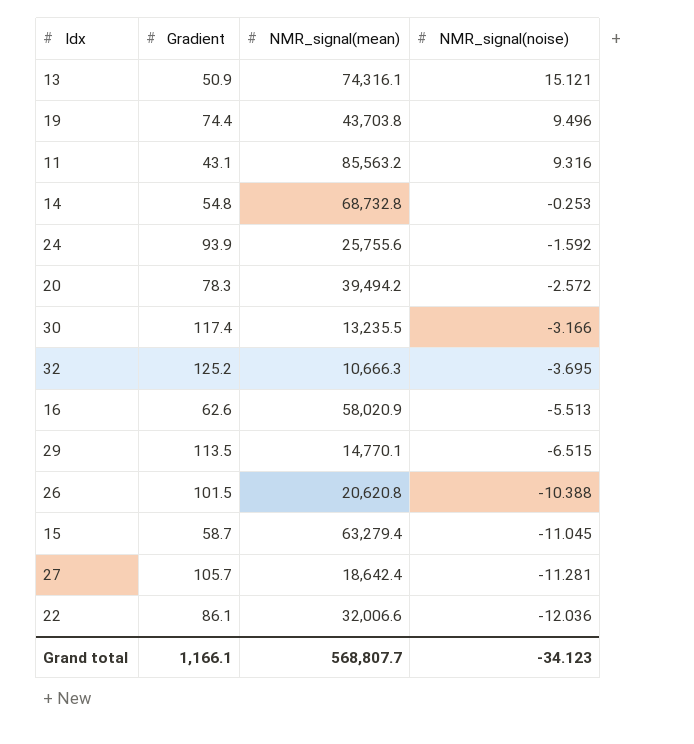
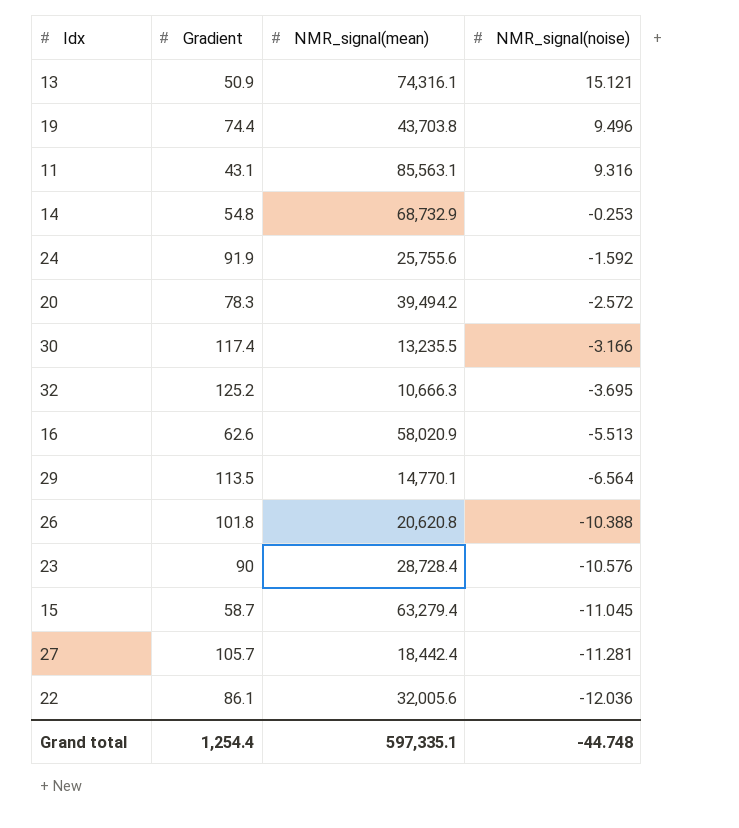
11 | NMR_signal(mean): 85,563.2 -> 85,563.1
14 | NMR_signal(mean): 68,732.8 -> 68,732.9
24 | Gradient: 93.9 -> 91.9
29 | NMR_signal(noise): -6.515 -> -6.564
26 | Gradient: 101.5 -> 101.8
row 23: none -> 90 | 28,728.4 | -10.576
27 | NMR_signal(mean): 18,642.4 -> 18,442.4
22 | NMR_signal(mean): 32,006.6 -> 32,005.6
Grand total | Gradient: 1,166.1 -> 1,254.4
Grand total | NMR_signal(mean): 568,807.7 -> 597,335.1
Grand total | NMR_signal(noise): -34.123 -> -44.748

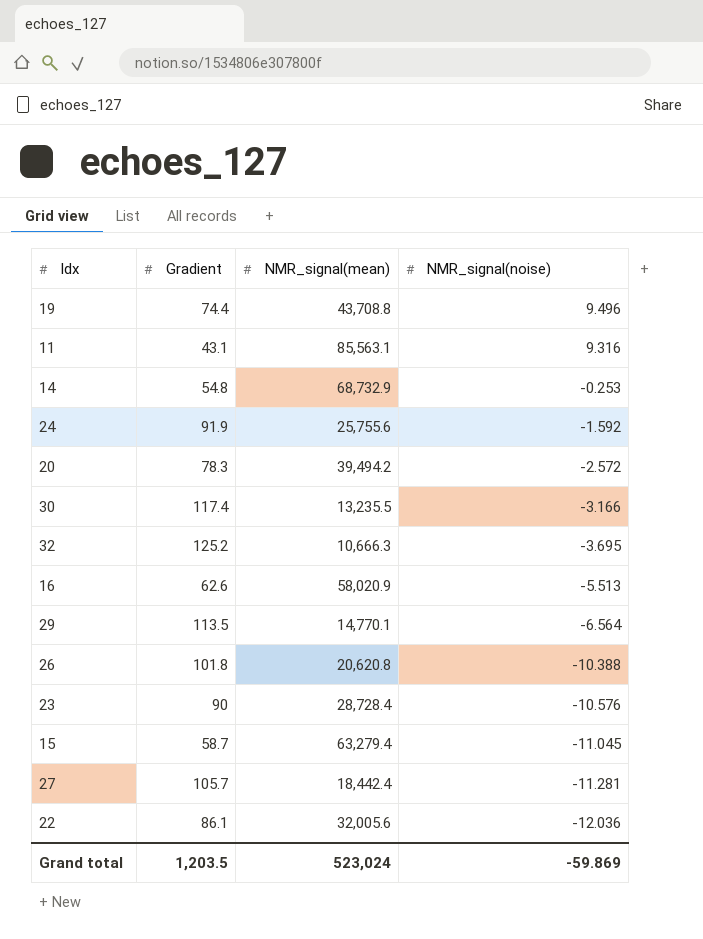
row 13: 50.9 | 74,316.1 | 15.121 -> none
19 | NMR_signal(mean): 43,703.8 -> 43,708.8
Grand total | Gradient: 1,254.4 -> 1,203.5
Grand total | NMR_signal(mean): 597,335.1 -> 523,024
Grand total | NMR_signal(noise): -44.748 -> -59.869

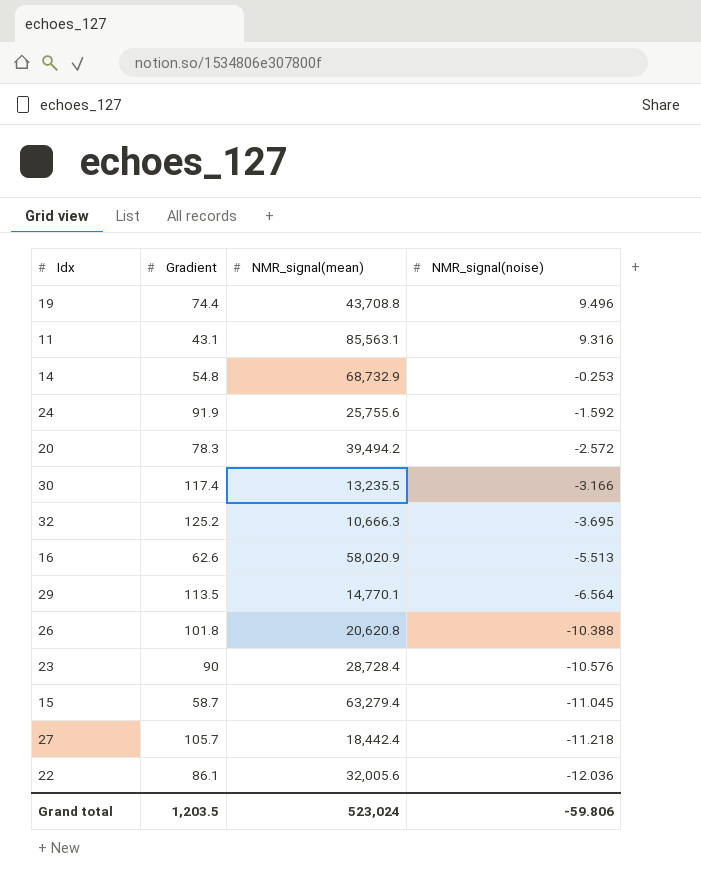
27 | NMR_signal(noise): -11.281 -> -11.218
Grand total | NMR_signal(noise): -59.869 -> -59.806

